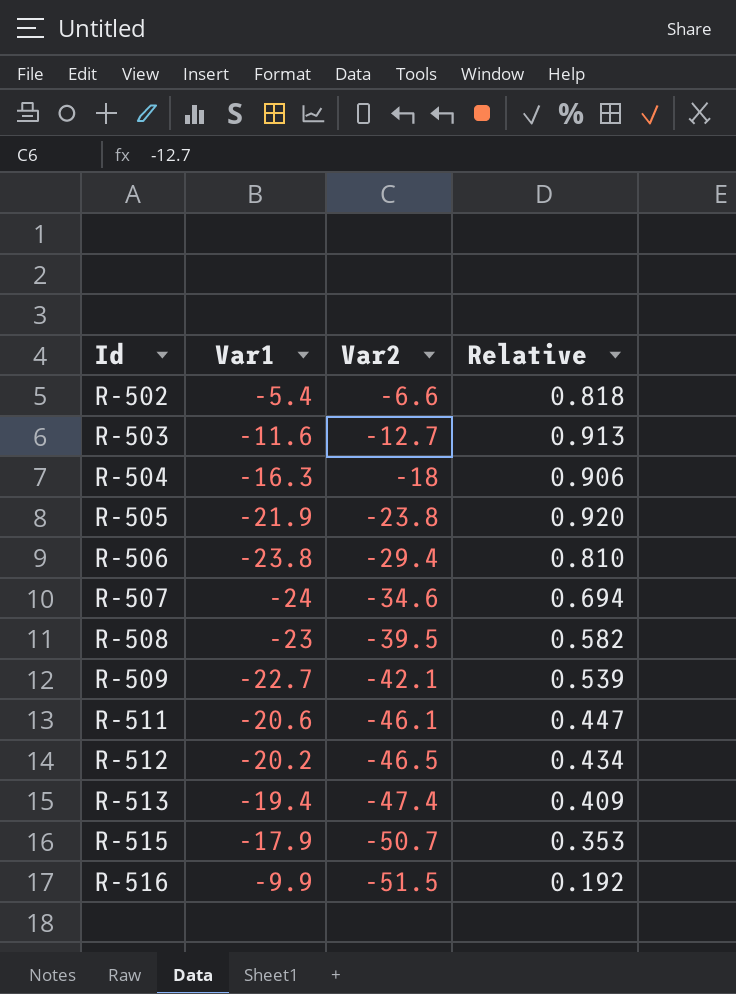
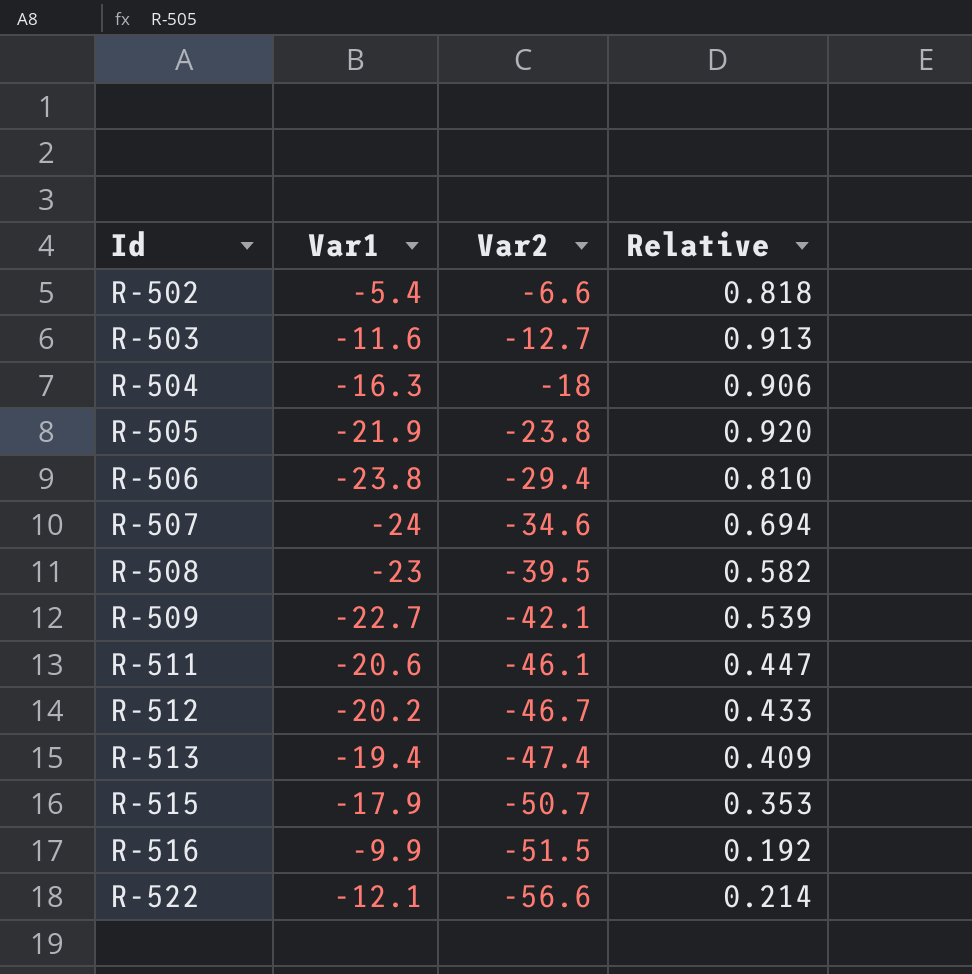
R-512 | Var2: -46.5 -> -46.7
R-512 | Relative: 0.434 -> 0.433
row R-522: none -> -12.1 | -56.6 | 0.214

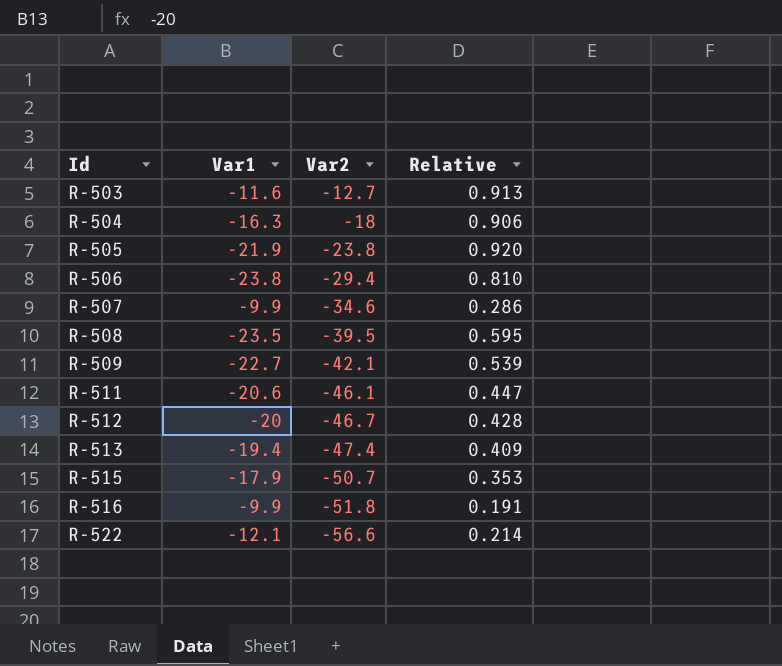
row R-502: -5.4 | -6.6 | 0.818 -> none
R-507 | Var1: -24 -> -9.9
R-507 | Relative: 0.694 -> 0.286
R-508 | Var1: -23 -> -23.5
R-508 | Relative: 0.582 -> 0.595
R-512 | Var1: -20.2 -> -20
R-512 | Relative: 0.433 -> 0.428
R-516 | Var2: -51.5 -> -51.8
R-516 | Relative: 0.192 -> 0.191

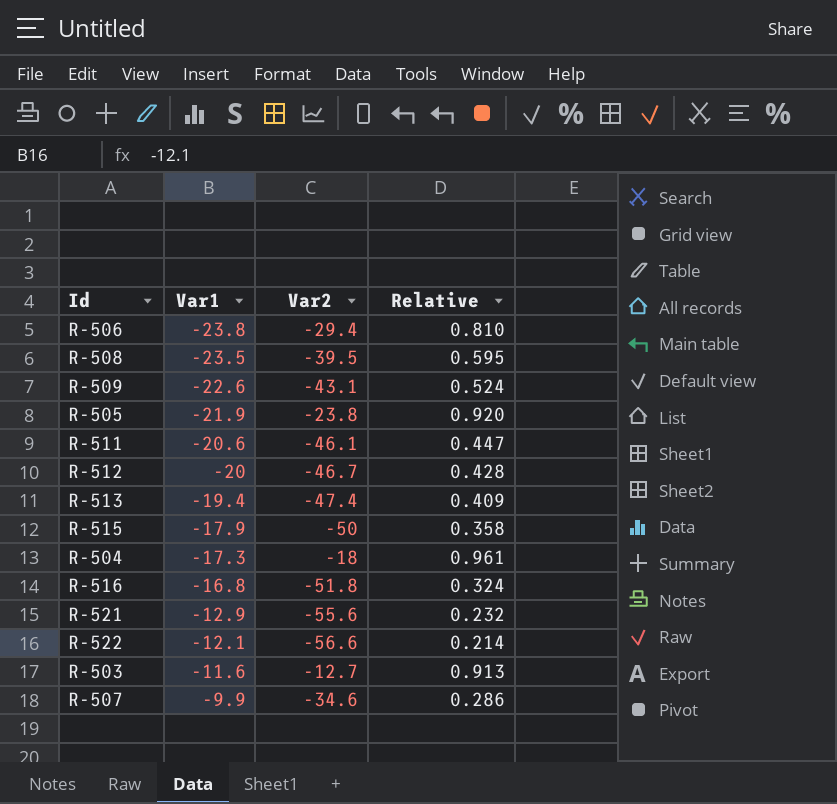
row order: Id ascending -> Var1 ascending
R-509 | Var1: -22.7 -> -22.6
R-509 | Var2: -42.1 -> -43.1
R-509 | Relative: 0.539 -> 0.524
R-515 | Var2: -50.7 -> -50
R-515 | Relative: 0.353 -> 0.358
R-504 | Var1: -16.3 -> -17.3
R-504 | Relative: 0.906 -> 0.961
R-516 | Var1: -9.9 -> -16.8
R-516 | Relative: 0.191 -> 0.324
row R-521: none -> -12.9 | -55.6 | 0.232

